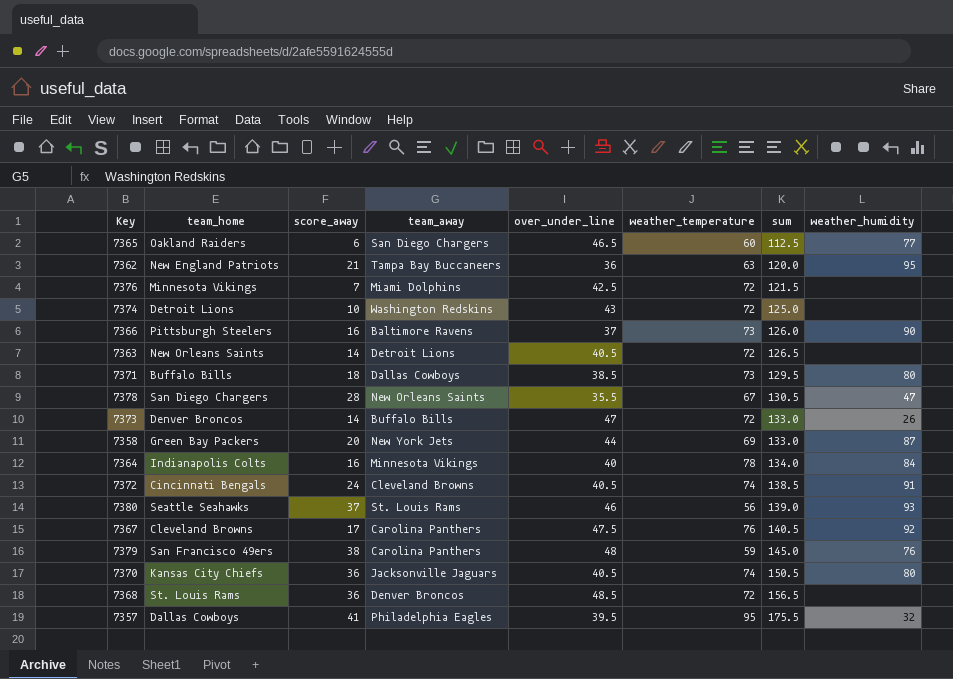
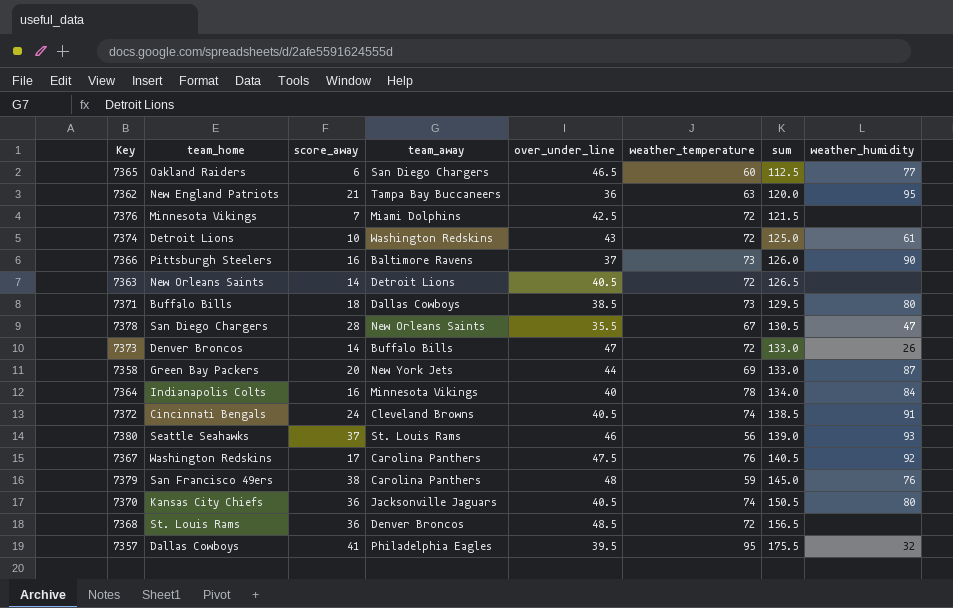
7374 | weather_humidity: none -> 61
7367 | team_home: Cleveland Browns -> Washington Redskins

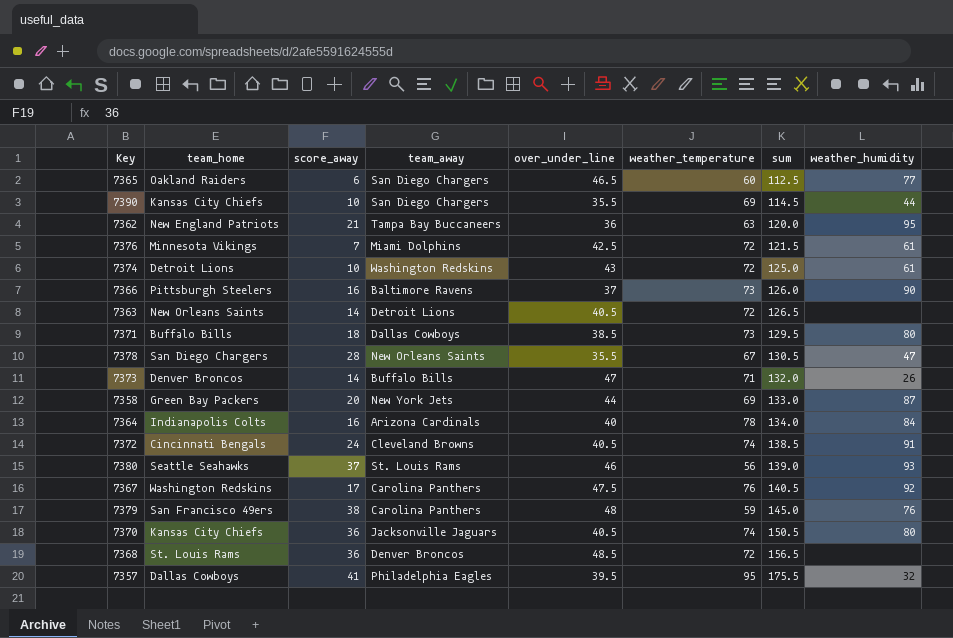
row 7390: none -> Kansas City Chiefs | 10 | San Diego Chargers | 35.5 | 69 | 114.5 | 44
7376 | weather_humidity: none -> 61
7373 | weather_temperature: 72 -> 71
7373 | sum: 133.0 -> 132.0
7364 | team_away: Minnesota Vikings -> Arizona Cardinals

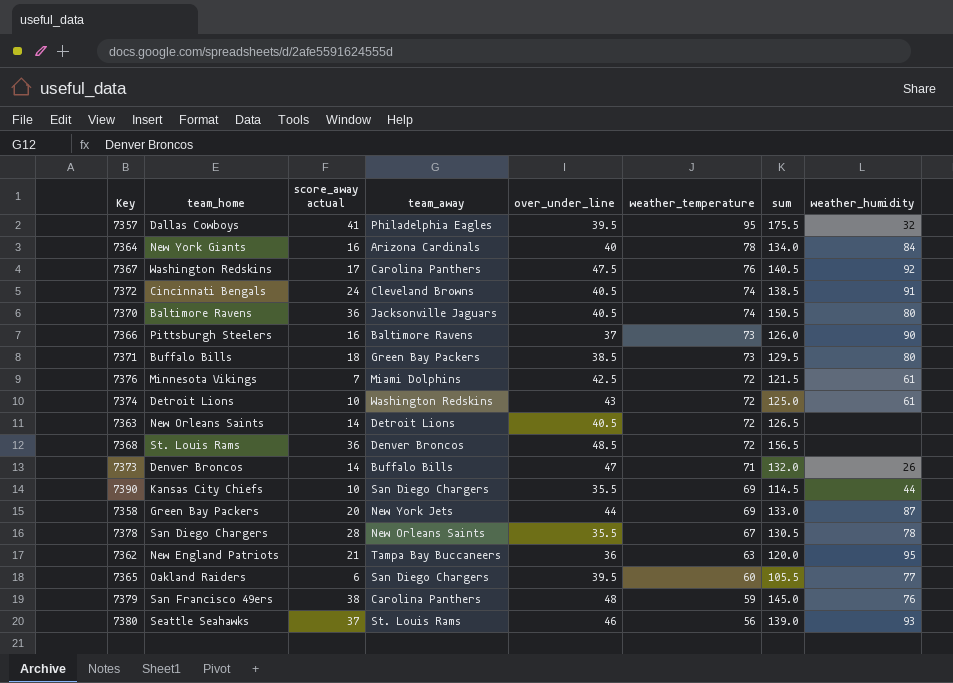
row order: sum ascending -> weather_temperature descending
column name: score_away -> score_away actual
7364 | team_home: Indianapolis Colts -> New York Giants
7370 | team_home: Kansas City Chiefs -> Baltimore Ravens
7371 | team_away: Dallas Cowboys -> Green Bay Packers
7378 | weather_humidity: 47 -> 78
7365 | over_under_line: 46.5 -> 39.5
7365 | sum: 112.5 -> 105.5

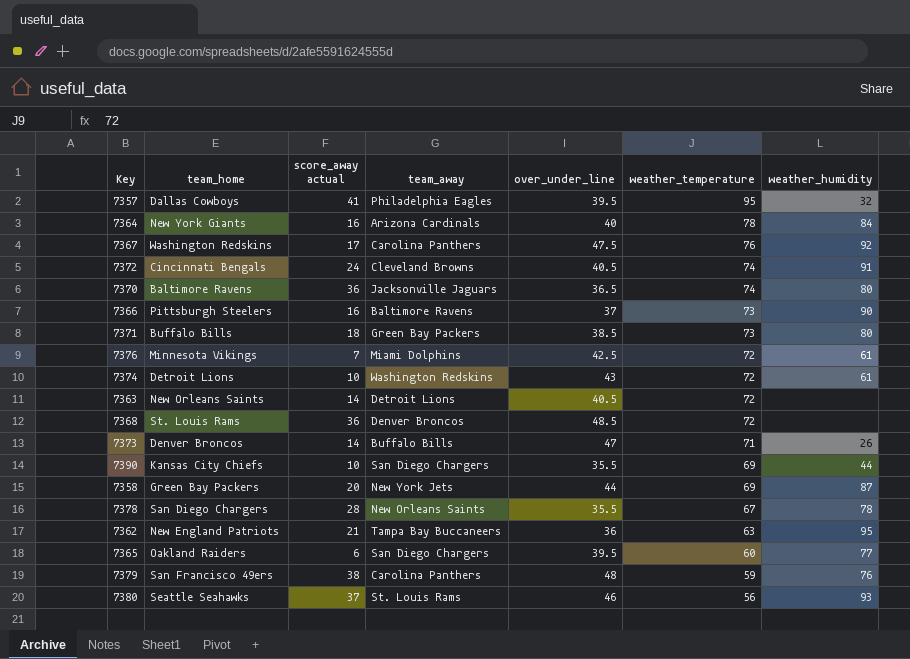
column sum | formula: [score_away actual] + [over_under_line] + [weather_temperature] -> none
7370 | over_under_line: 40.5 -> 36.5

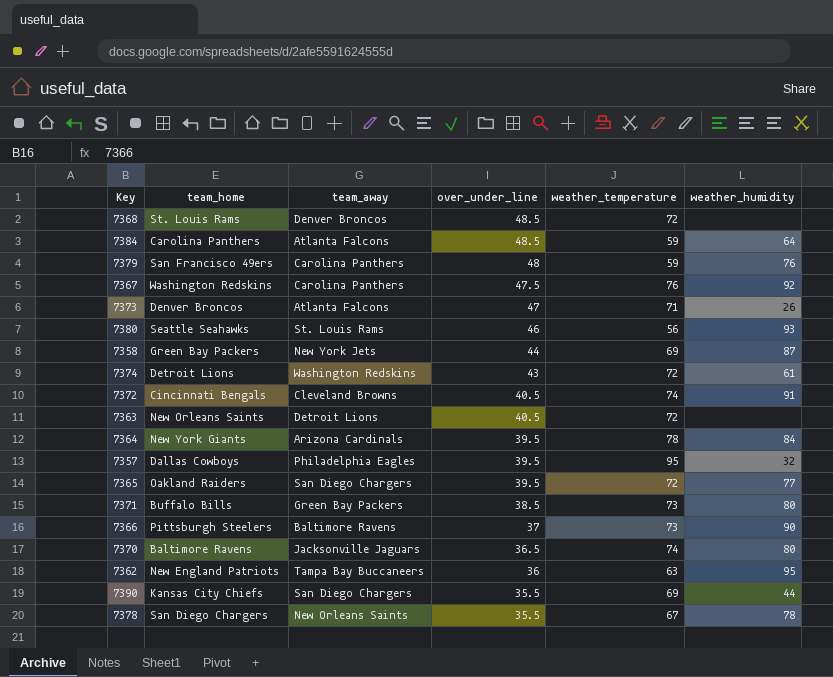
row order: weather_temperature descending -> over_under_line descending
column score_away actual | position: 3 -> none
row 7376: Minnesota Vikings | 7 | Miami Dolphins | 42.5 | 72 | 61 -> none
row 7384: none -> Carolina Panthers | Atlanta Falcons | 48.5 | 59 | 64
7373 | team_away: Buffalo Bills -> Atlanta Falcons
7364 | over_under_line: 40 -> 39.5
7365 | weather_temperature: 60 -> 72

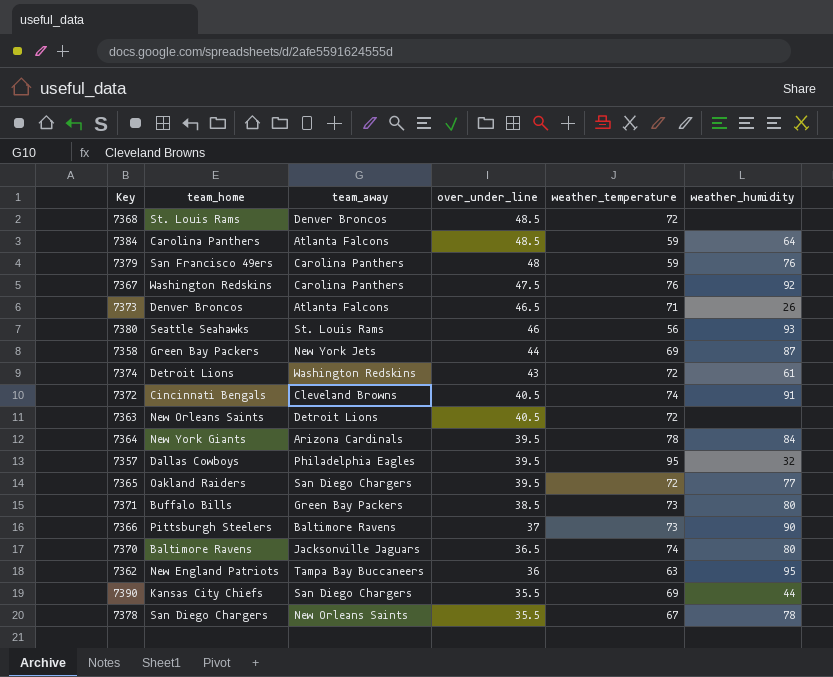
7373 | over_under_line: 47 -> 46.5

